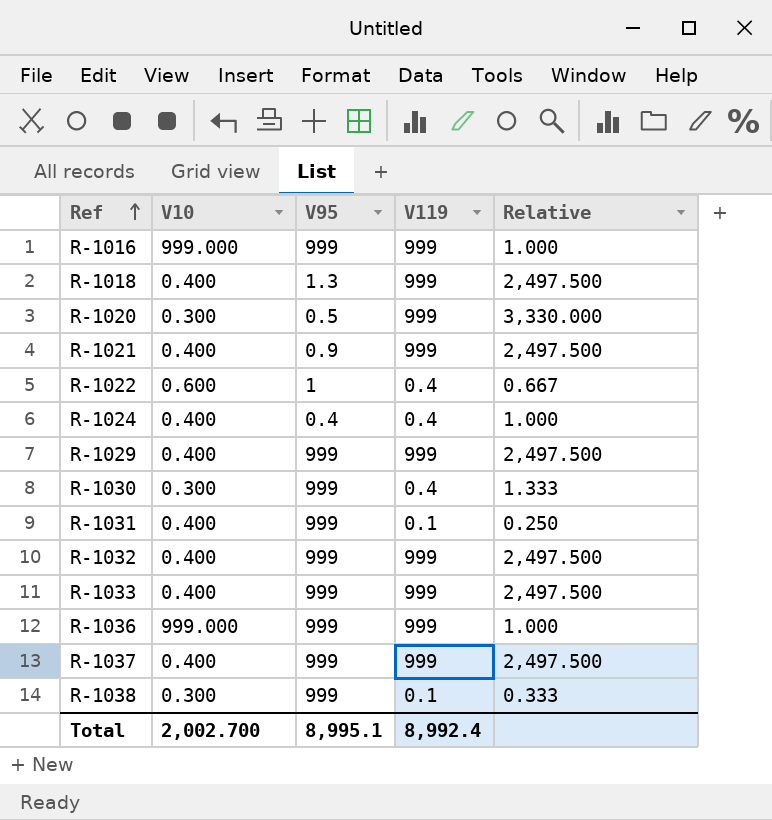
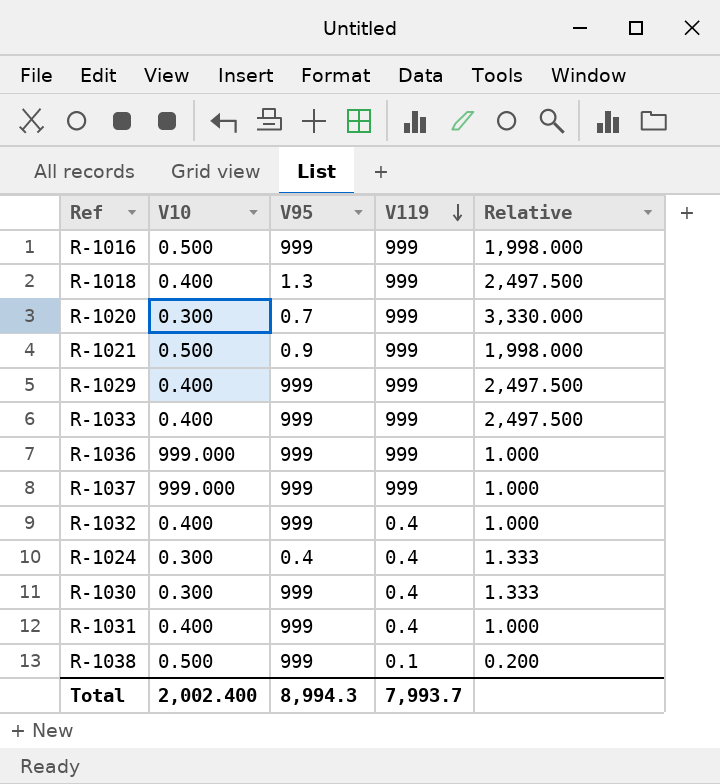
row order: Ref ascending -> V119 descending
row R-1022: 0.600 | 1 | 0.4 | 0.667 -> none
R-1016 | V10: 999.000 -> 0.500
R-1016 | Relative: 1.000 -> 1,998.000
R-1020 | V95: 0.5 -> 0.7
R-1021 | V10: 0.400 -> 0.500
R-1021 | Relative: 2,497.500 -> 1,998.000
R-1037 | V10: 0.400 -> 999.000
R-1037 | Relative: 2,497.500 -> 1.000
R-1032 | V119: 999 -> 0.4
R-1032 | Relative: 2,497.500 -> 1.000
R-1024 | V10: 0.400 -> 0.300
R-1024 | Relative: 1.000 -> 1.333
R-1031 | V119: 0.1 -> 0.4
R-1031 | Relative: 0.250 -> 1.000
R-1038 | V10: 0.300 -> 0.500
R-1038 | Relative: 0.333 -> 0.200
Total | V10: 2,002.700 -> 2,002.400
Total | V95: 8,995.1 -> 8,994.3
Total | V119: 8,992.4 -> 7,993.7

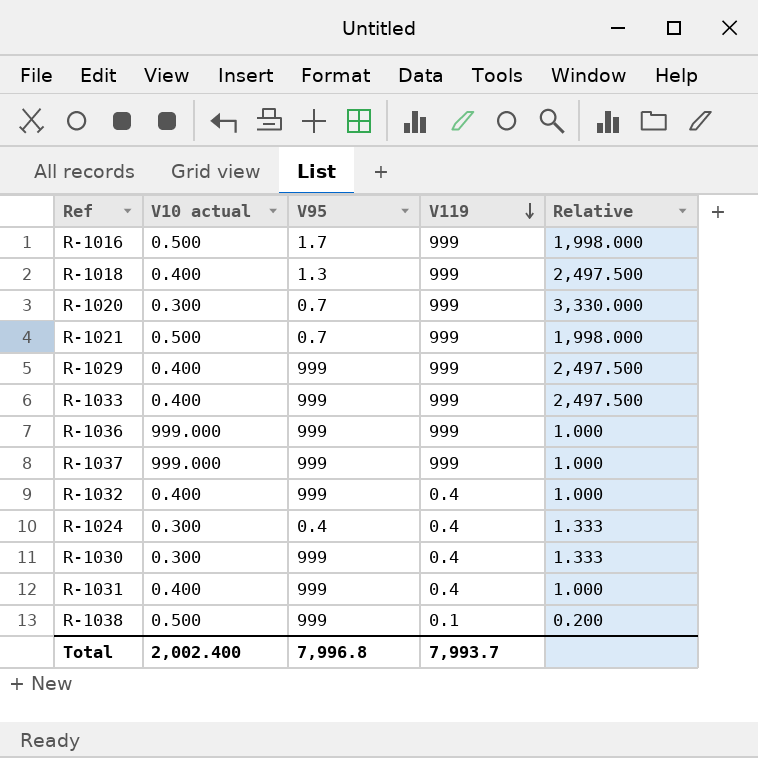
column name: V10 -> V10 actual
R-1016 | V95: 999 -> 1.7
R-1021 | V95: 0.9 -> 0.7
Total | V95: 8,994.3 -> 7,996.8

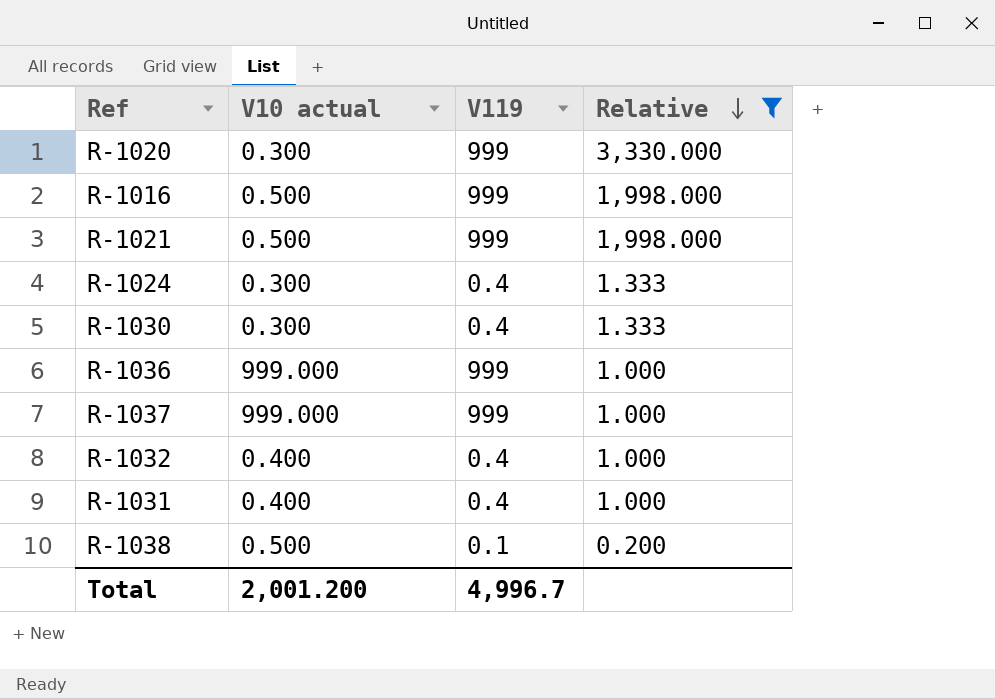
filter: none -> Relative != 2,497.500
row order: V119 descending -> Relative descending
column V95 | position: 3 -> none
Total | V10 actual: 2,002.400 -> 2,001.200
Total | V119: 7,993.7 -> 4,996.7

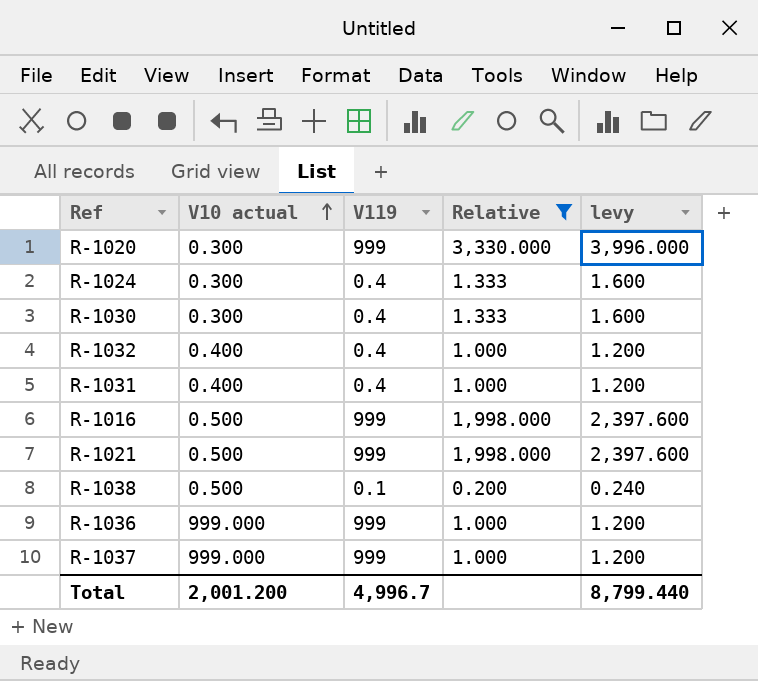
row order: Relative descending -> V10 actual ascending
column levy | formula: none -> [Relative] * 1.2

